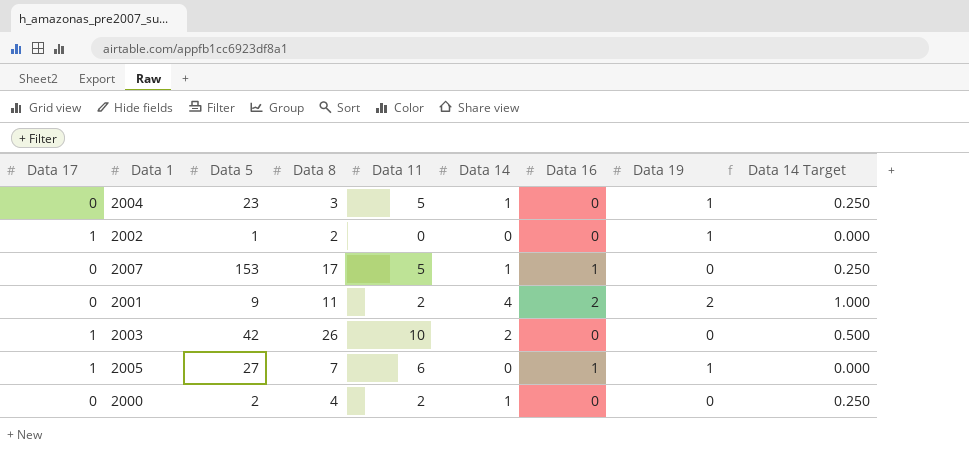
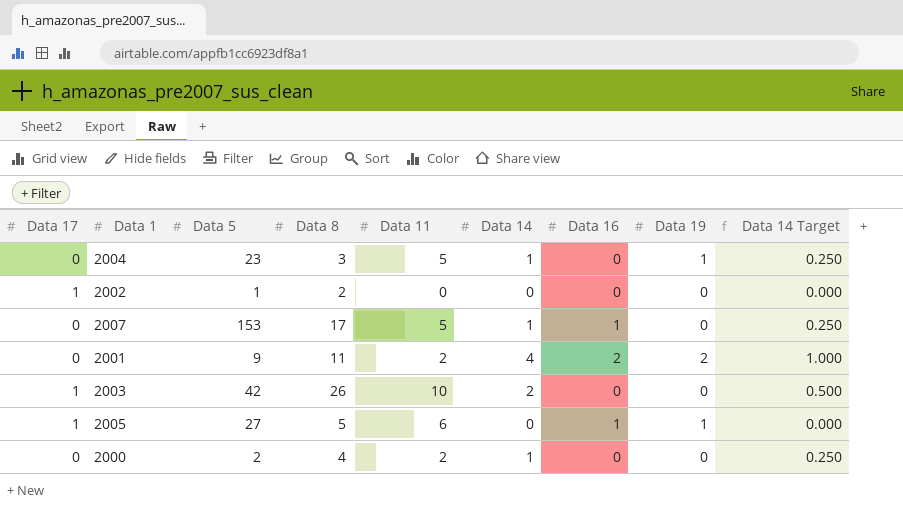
2002 | Data 19: 1 -> 0
2005 | Data 8: 7 -> 5

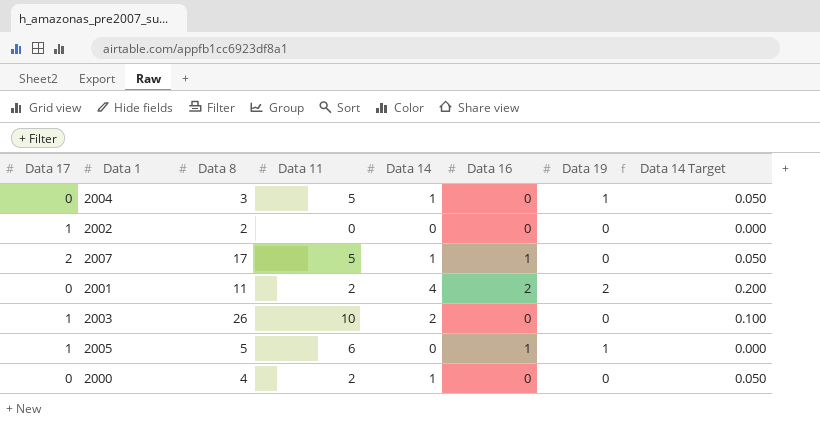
column Data 5 | position: 3 -> none
column Data 14 Target | formula: [Data 14] * 0.25 -> [Data 14] * 0.05
2007 | Data 17: 0 -> 2

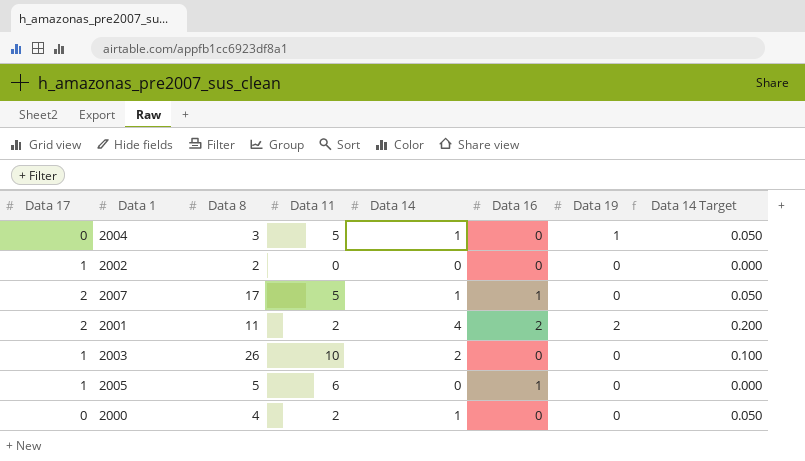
2001 | Data 17: 0 -> 2
2005 | Data 19: 1 -> 0

